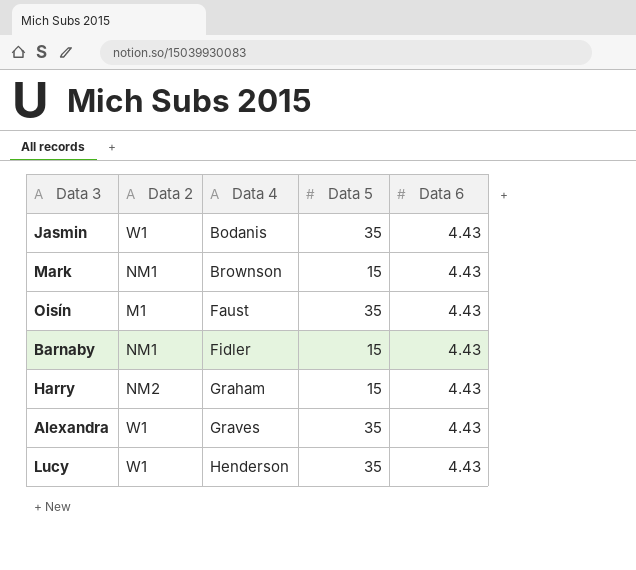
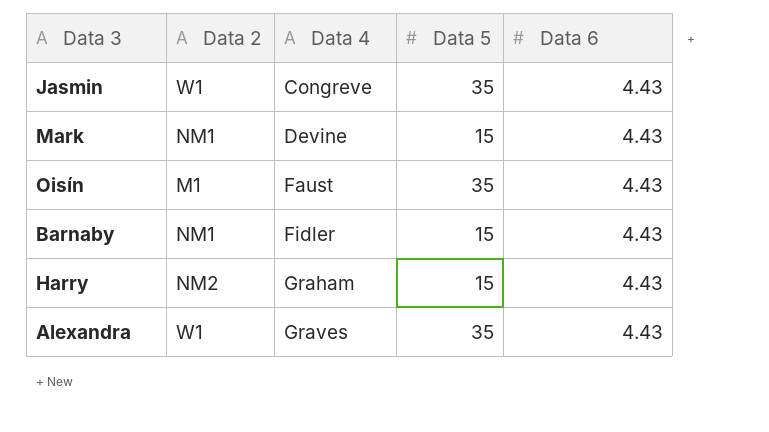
row Lucy: W1 | Henderson | 35 | 4.43 -> none
Jasmin | Data 4: Bodanis -> Congreve
Mark | Data 4: Brownson -> Devine

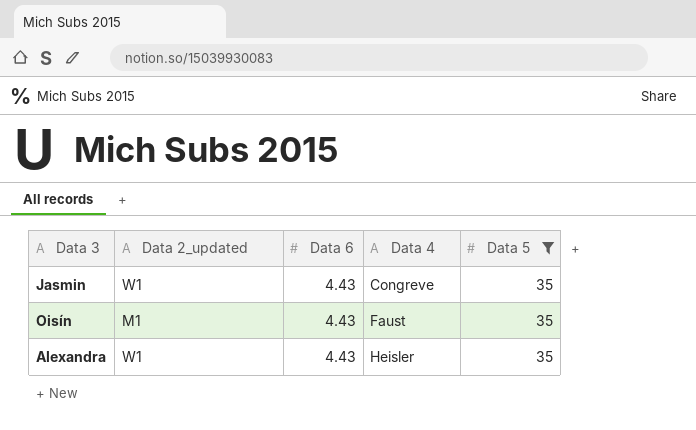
filter: none -> Data 5 = 35
column name: Data 2 -> Data 2_updated
column Data 6 | position: 5 -> 3
Alexandra | Data 4: Graves -> Heisler

